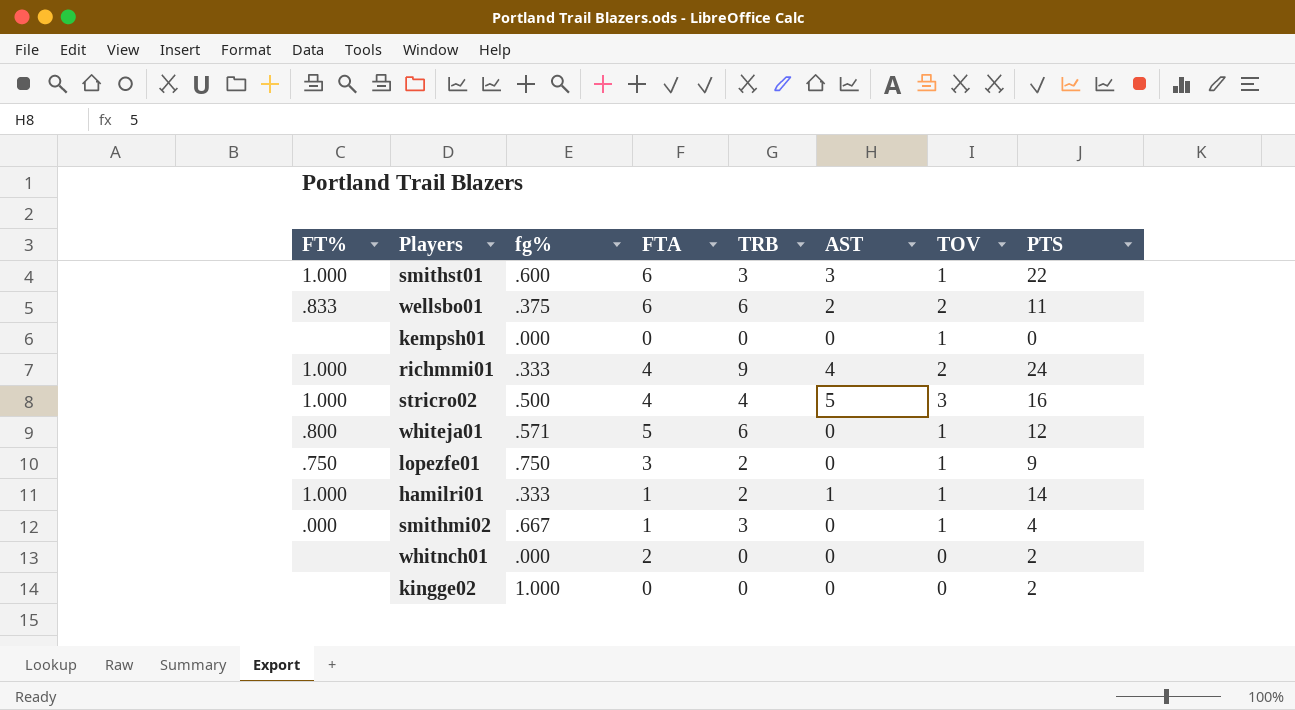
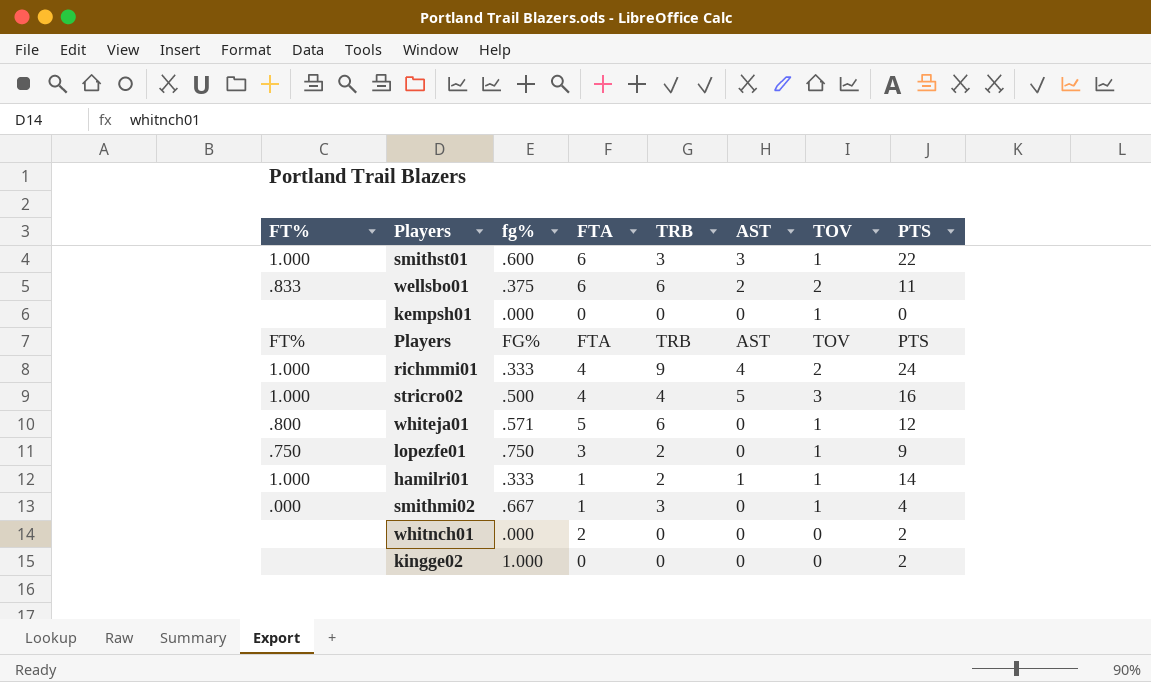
row Players: none -> FT% | FG% | FTA | TRB | AST | TOV | PTS

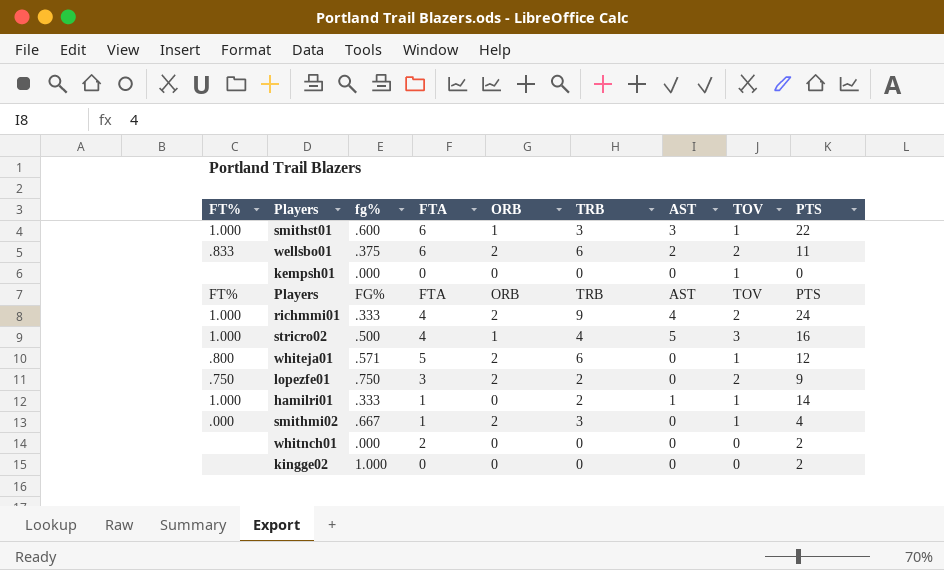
column ORB | position: none -> 5
lopezfe01 | TOV: 1 -> 2

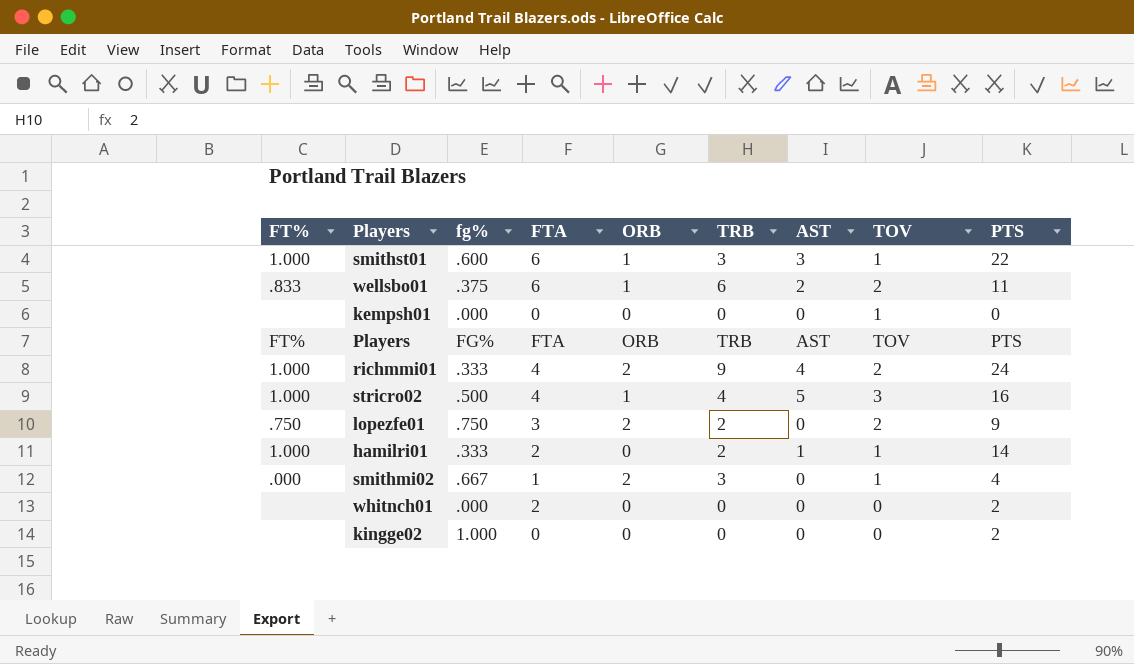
row whiteja01: .800 | .571 | 5 | 2 | 6 | 0 | 1 | 12 -> none
wellsbo01 | ORB: 2 -> 1
hamilri01 | FTA: 1 -> 2

